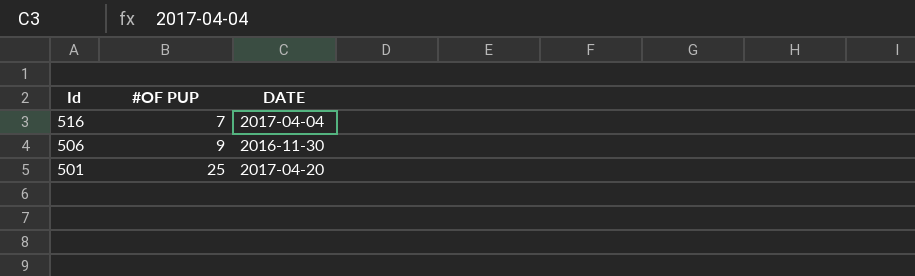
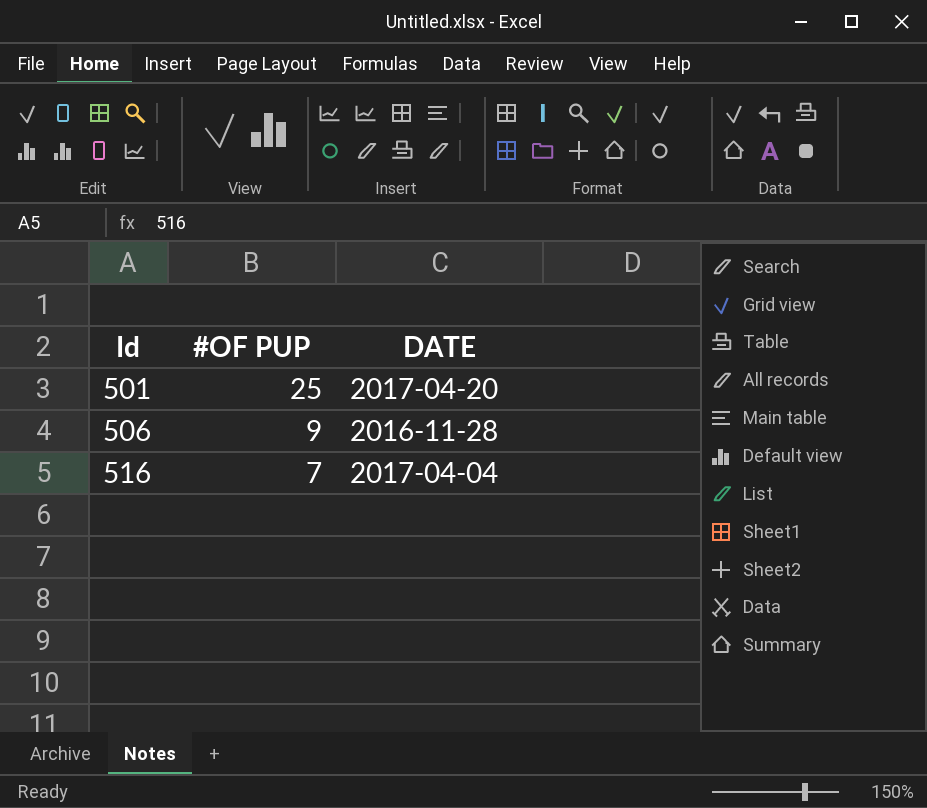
row order: Id descending -> Id ascending
506 | DATE: 2016-11-30 -> 2016-11-28

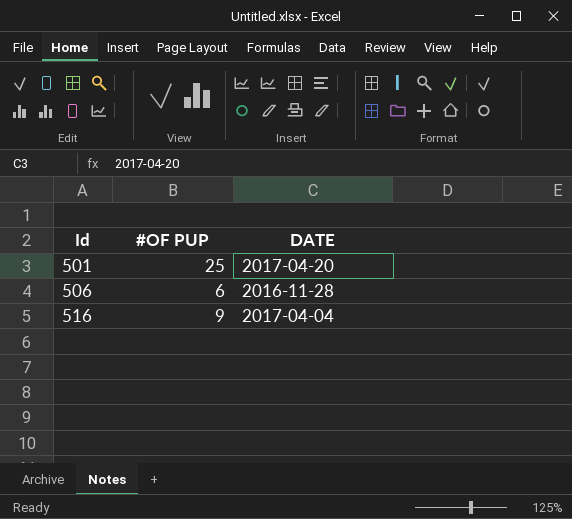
506 | #OF PUP: 9 -> 6
516 | #OF PUP: 7 -> 9

